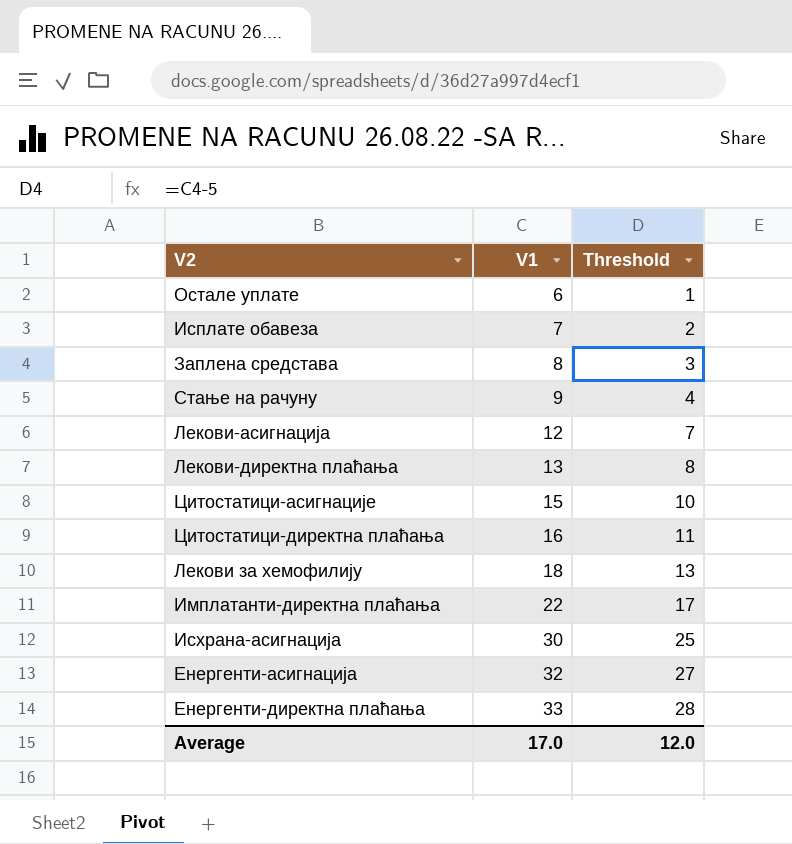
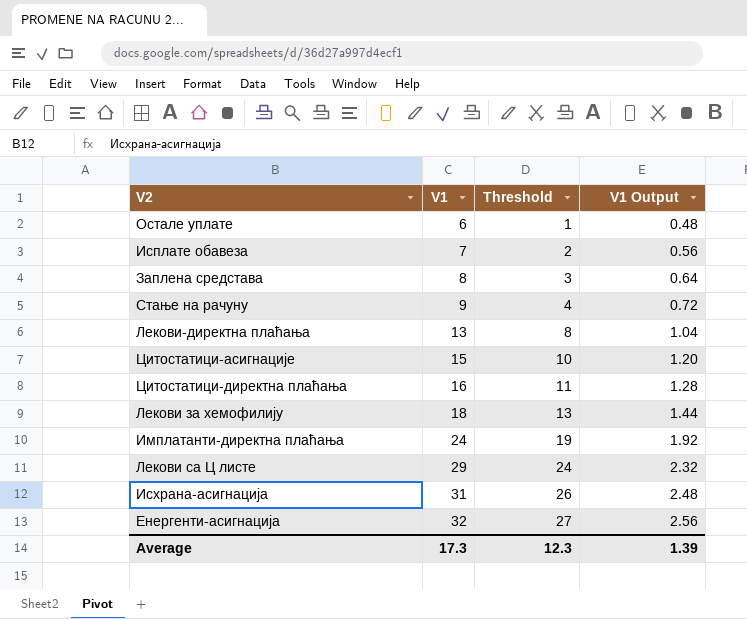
column V1 Output | formula: none -> [V1] * 0.08
row Лекови-асигнација: 12 | 7 -> none
row Енергенти-директна плаћања: 33 | 28 -> none
Имплатанти-директна плаћања | V1: 22 -> 24
Имплатанти-директна плаћања | Threshold: 17 -> 19
row Лекови са Ц листе: none -> 29 | 24 | 2.32
Исхрана-асигнација | V1: 30 -> 31
Исхрана-асигнација | Threshold: 25 -> 26
Average | V1: 17.0 -> 17.3
Average | Threshold: 12.0 -> 12.3

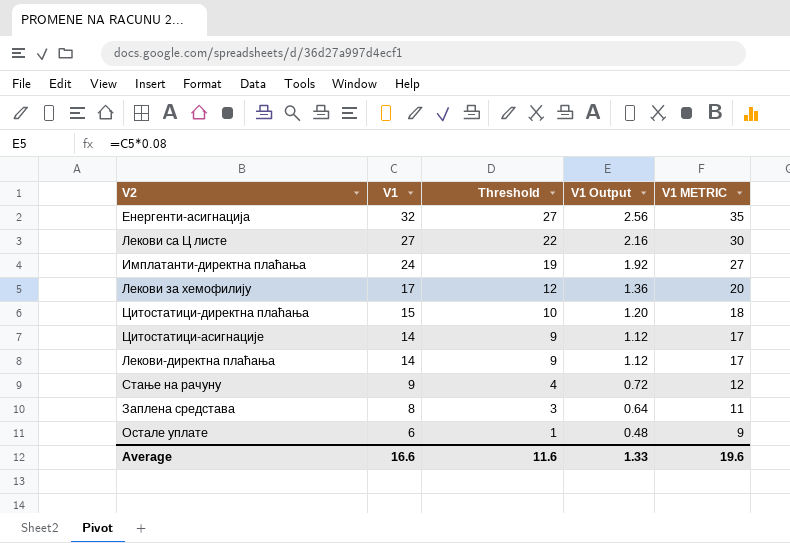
row order: V1 ascending -> V1 descending
column V1 METRIC | formula: none -> [V1] + 3
row Исплате обавеза: 7 | 2 | 0.56 -> none
row Исхрана-асигнација: 31 | 26 | 2.48 -> none
Лекови са Ц листе | V1: 29 -> 27
Лекови са Ц листе | Threshold: 24 -> 22
Лекови са Ц листе | V1 Output: 2.32 -> 2.16
Лекови за хемофилију | V1: 18 -> 17
Лекови за хемофилију | Threshold: 13 -> 12
Лекови за хемофилију | V1 Output: 1.44 -> 1.36
Цитостатици-директна плаћања | V1: 16 -> 15
Цитостатици-директна плаћања | Threshold: 11 -> 10
Цитостатици-директна плаћања | V1 Output: 1.28 -> 1.20
Цитостатици-асигнације | V1: 15 -> 14
Цитостатици-асигнације | Threshold: 10 -> 9
Цитостатици-асигнације | V1 Output: 1.20 -> 1.12
Лекови-директна плаћања | V1: 13 -> 14
Лекови-директна плаћања | Threshold: 8 -> 9
Лекови-директна плаћања | V1 Output: 1.04 -> 1.12
Average | V1: 17.3 -> 16.6
Average | Threshold: 12.3 -> 11.6
Average | V1 Output: 1.39 -> 1.33

